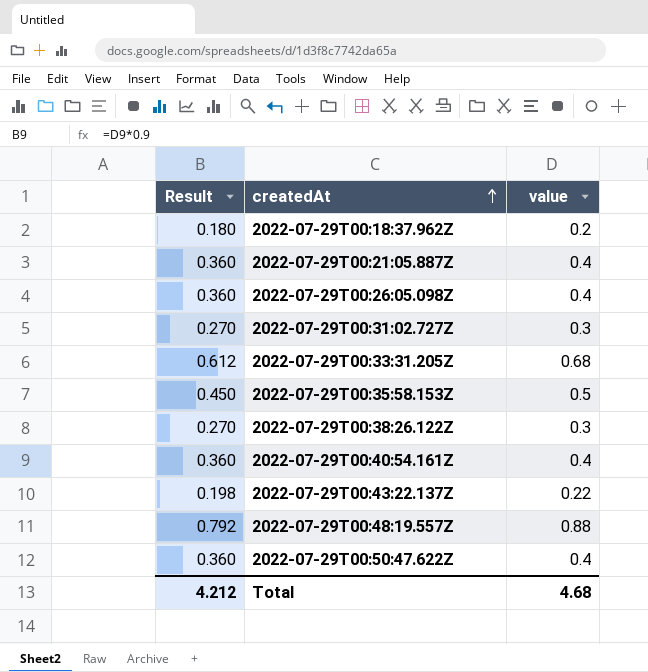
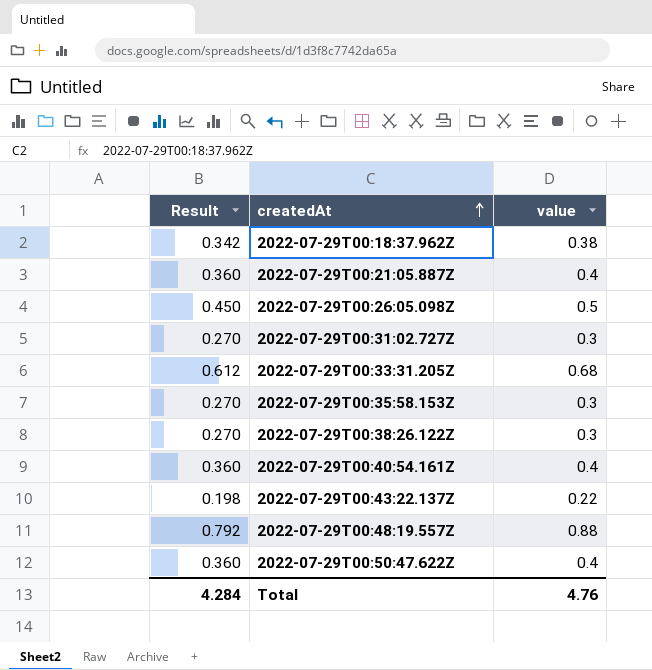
2022-07-29T00:18:37.962Z | Result: 0.180 -> 0.342
2022-07-29T00:18:37.962Z | value: 0.2 -> 0.38
2022-07-29T00:26:05.098Z | Result: 0.360 -> 0.450
2022-07-29T00:26:05.098Z | value: 0.4 -> 0.5
2022-07-29T00:35:58.153Z | Result: 0.450 -> 0.270
2022-07-29T00:35:58.153Z | value: 0.5 -> 0.3
Total | Result: 4.212 -> 4.284
Total | value: 4.68 -> 4.76

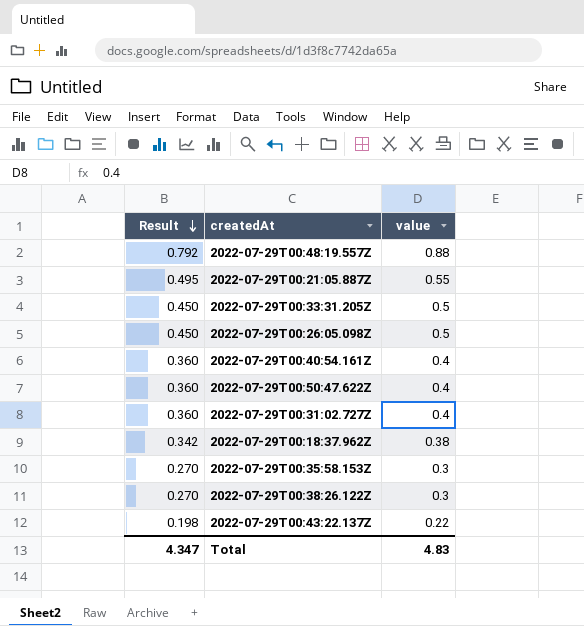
row order: createdAt ascending -> Result descending
2022-07-29T00:21:05.887Z | Result: 0.360 -> 0.495
2022-07-29T00:21:05.887Z | value: 0.4 -> 0.55
2022-07-29T00:33:31.205Z | Result: 0.612 -> 0.450
2022-07-29T00:33:31.205Z | value: 0.68 -> 0.5
2022-07-29T00:31:02.727Z | Result: 0.270 -> 0.360
2022-07-29T00:31:02.727Z | value: 0.3 -> 0.4
Total | Result: 4.284 -> 4.347
Total | value: 4.76 -> 4.83

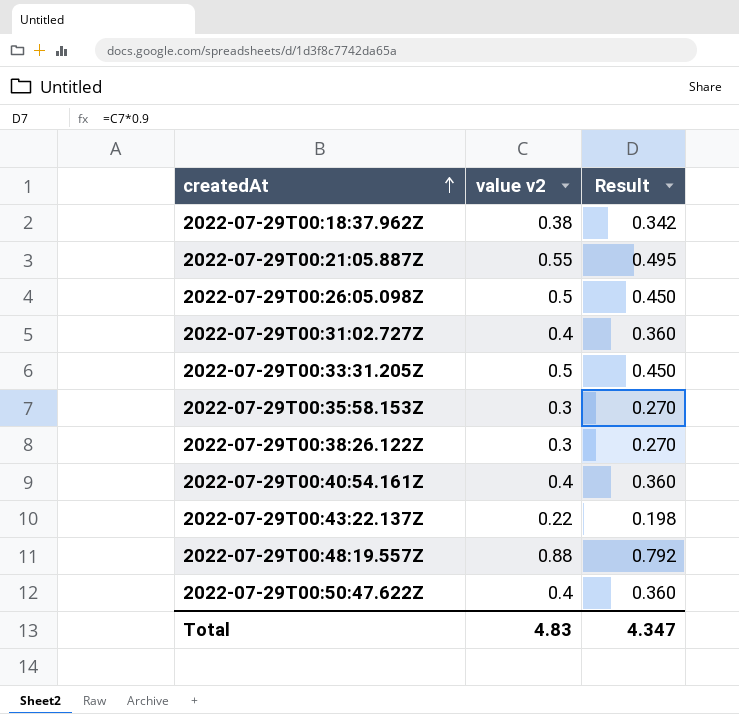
row order: Result descending -> createdAt ascending
column name: value -> value v2
column Result | position: 1 -> 3

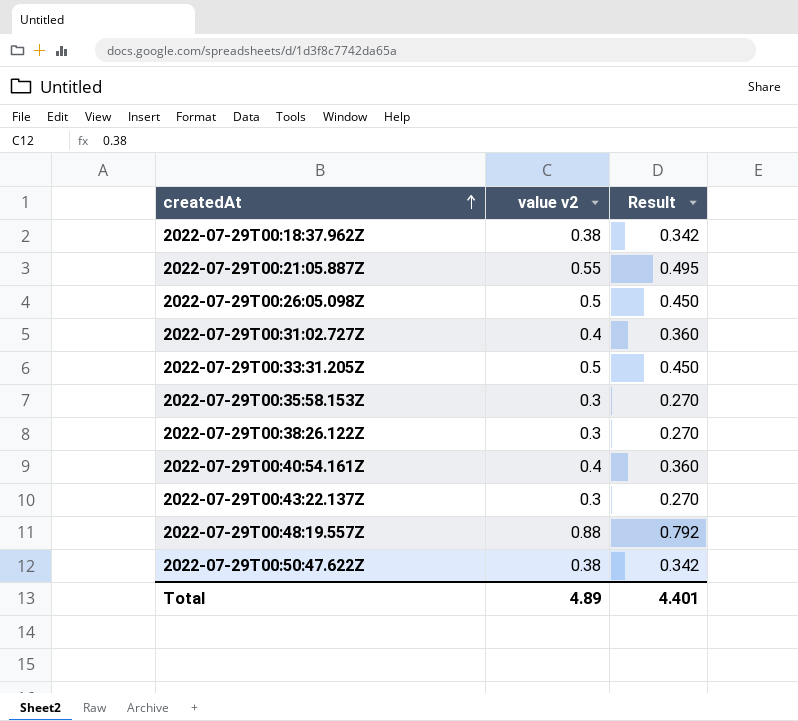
2022-07-29T00:43:22.137Z | value v2: 0.22 -> 0.3
2022-07-29T00:43:22.137Z | Result: 0.198 -> 0.270
2022-07-29T00:50:47.622Z | value v2: 0.4 -> 0.38
2022-07-29T00:50:47.622Z | Result: 0.360 -> 0.342
Total | value v2: 4.83 -> 4.89
Total | Result: 4.347 -> 4.401

